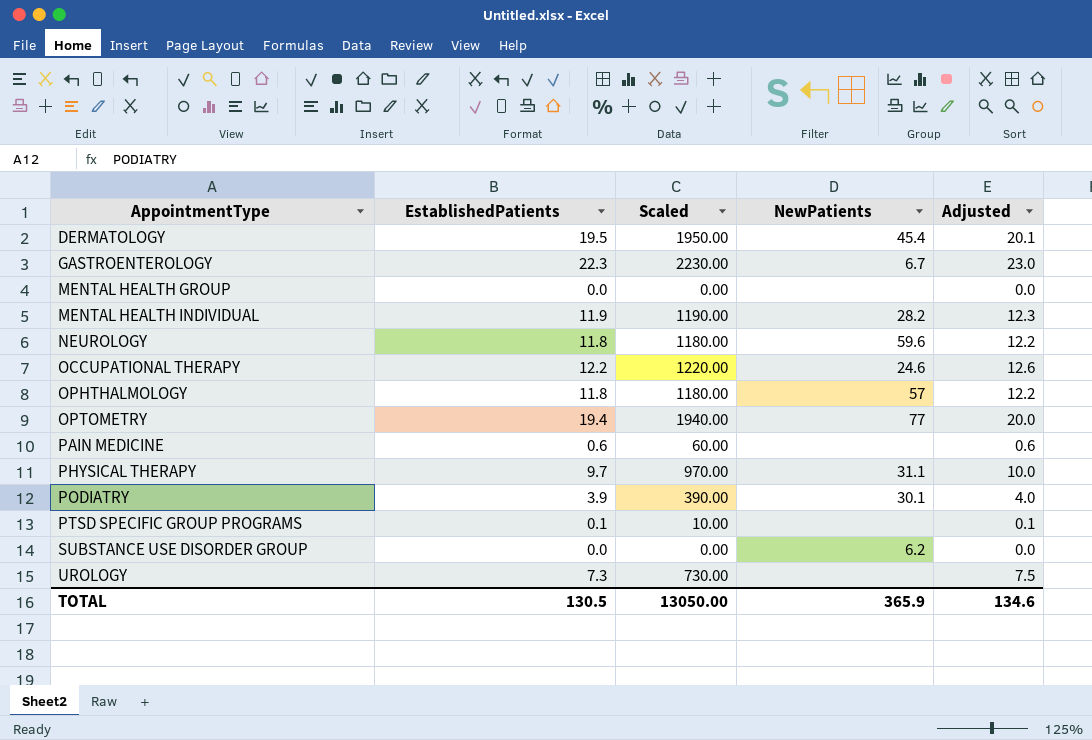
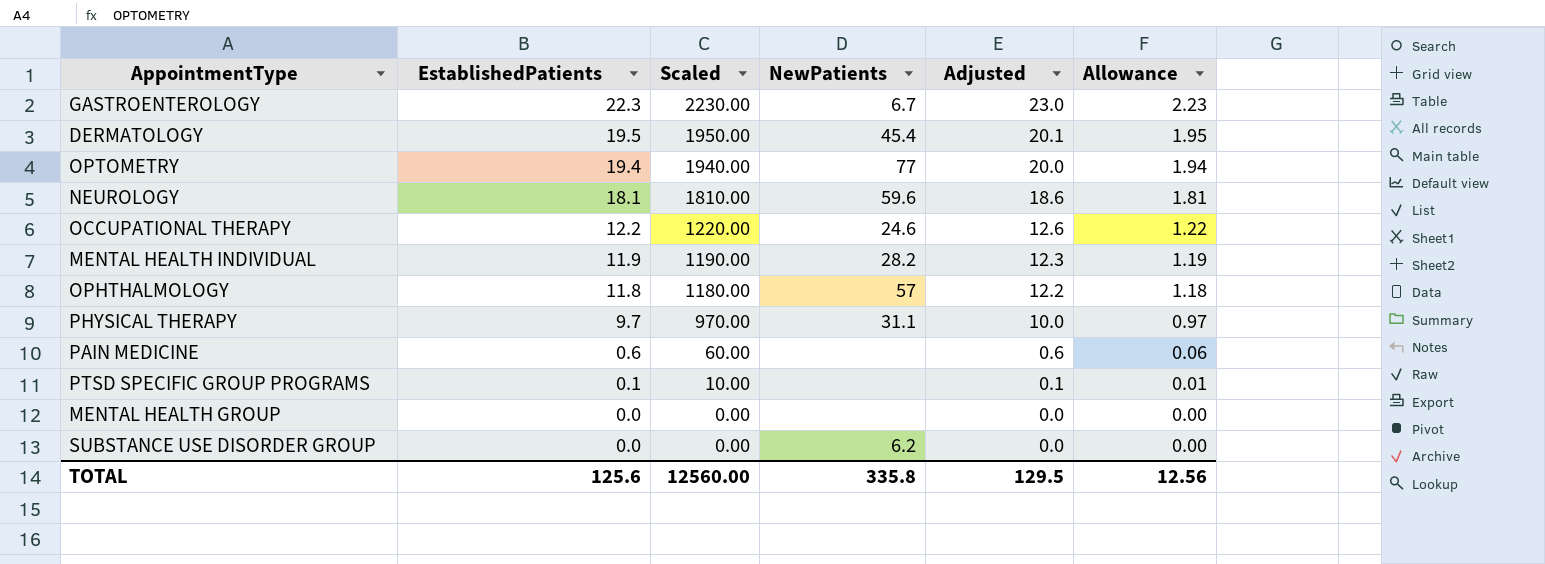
row order: AppointmentType ascending -> EstablishedPatients descending
column Allowance | formula: none -> [EstablishedPatients] * 0.1
row PODIATRY: 3.9 | 390.00 | 30.1 | 4.0 -> none
row UROLOGY: 7.3 | 730.00 | none | 7.5 -> none
NEUROLOGY | EstablishedPatients: 11.8 -> 18.1
NEUROLOGY | Scaled: 1180.00 -> 1810.00
NEUROLOGY | Adjusted: 12.2 -> 18.6
TOTAL | EstablishedPatients: 130.5 -> 125.6
TOTAL | Scaled: 13050.00 -> 12560.00
TOTAL | NewPatients: 365.9 -> 335.8
TOTAL | Adjusted: 134.6 -> 129.5

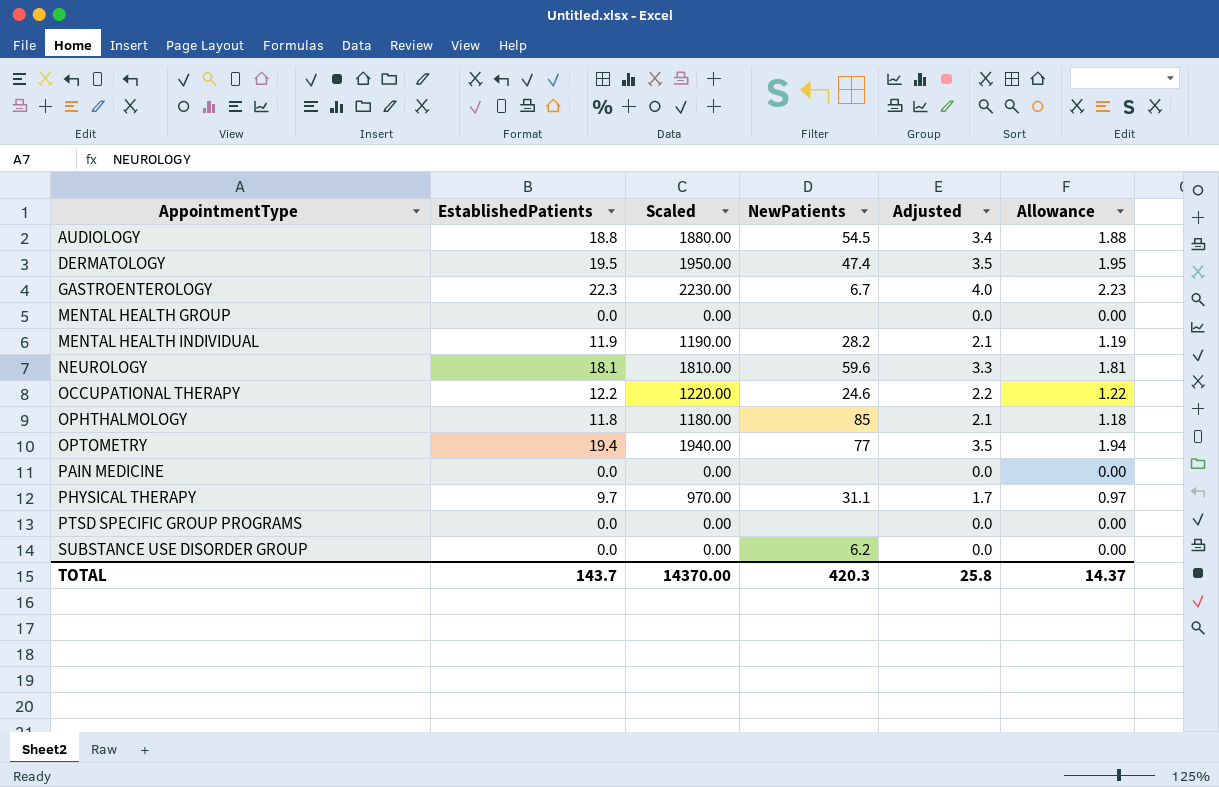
row order: EstablishedPatients descending -> AppointmentType ascending
column Adjusted | formula: [EstablishedPatients] * 1.03 -> [EstablishedPatients] * 0.18
row AUDIOLOGY: none -> 18.8 | 1880.00 | 54.5 | 3.4 | 1.88
DERMATOLOGY | NewPatients: 45.4 -> 47.4
OPHTHALMOLOGY | NewPatients: 57 -> 85
PAIN MEDICINE | EstablishedPatients: 0.6 -> 0.0
PAIN MEDICINE | Scaled: 60.00 -> 0.00
PAIN MEDICINE | Allowance: 0.06 -> 0.00
PTSD SPECIFIC GROUP PROGRAMS | EstablishedPatients: 0.1 -> 0.0
PTSD SPECIFIC GROUP PROGRAMS | Scaled: 10.00 -> 0.00
PTSD SPECIFIC GROUP PROGRAMS | Allowance: 0.01 -> 0.00
TOTAL | EstablishedPatients: 125.6 -> 143.7
TOTAL | Scaled: 12560.00 -> 14370.00
TOTAL | NewPatients: 335.8 -> 420.3
TOTAL | Adjusted: 129.5 -> 25.8
TOTAL | Allowance: 12.56 -> 14.37

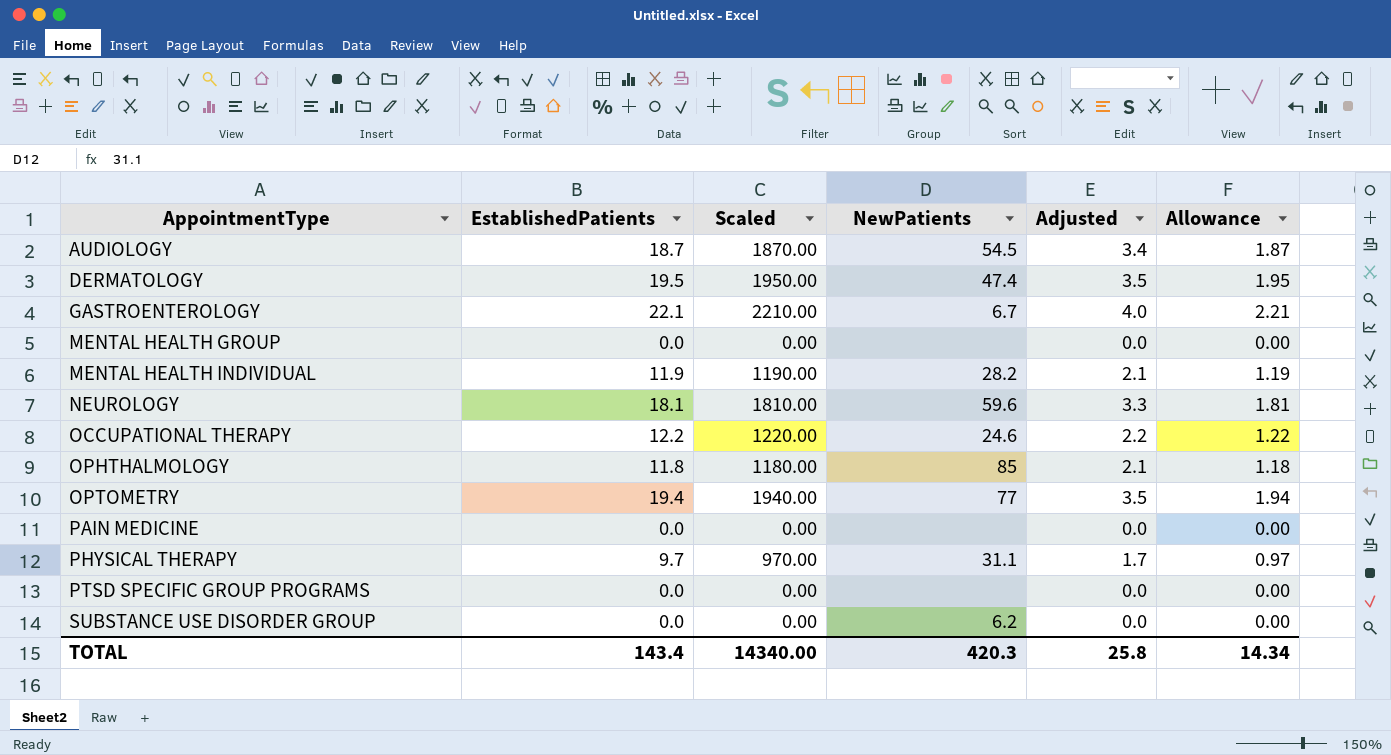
AUDIOLOGY | EstablishedPatients: 18.8 -> 18.7
AUDIOLOGY | Scaled: 1880.00 -> 1870.00
AUDIOLOGY | Allowance: 1.88 -> 1.87
GASTROENTEROLOGY | EstablishedPatients: 22.3 -> 22.1
GASTROENTEROLOGY | Scaled: 2230.00 -> 2210.00
GASTROENTEROLOGY | Allowance: 2.23 -> 2.21
TOTAL | EstablishedPatients: 143.7 -> 143.4
TOTAL | Scaled: 14370.00 -> 14340.00
TOTAL | Allowance: 14.37 -> 14.34

